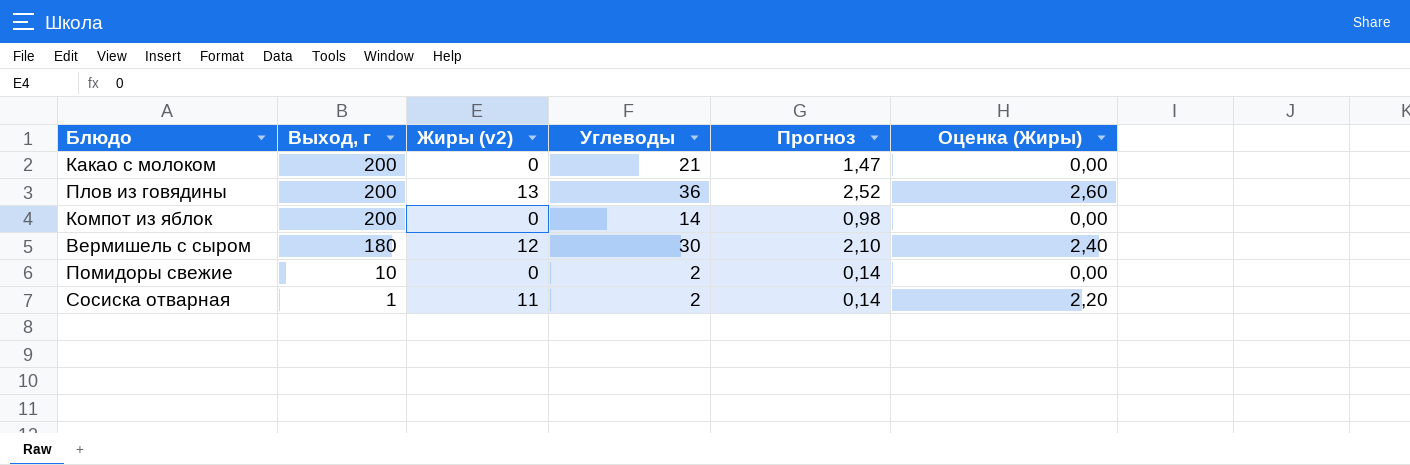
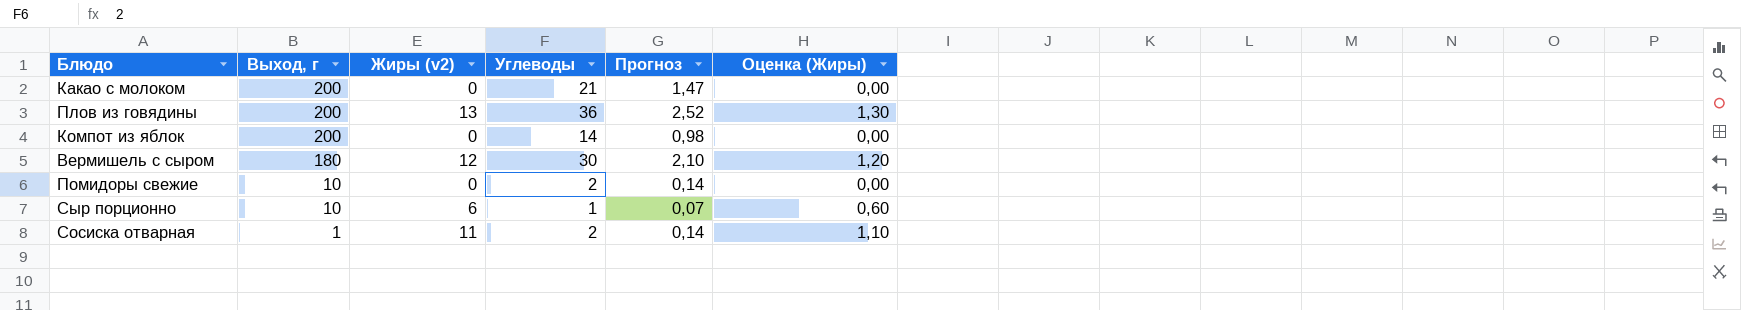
column Оценка (Жиры) | formula: [Жиры (v2)] * 0,2 -> [Жиры (v2)] * 0,1
row Сыр порционно: none -> 10 | 6 | 1 | 0,07 | 0,60

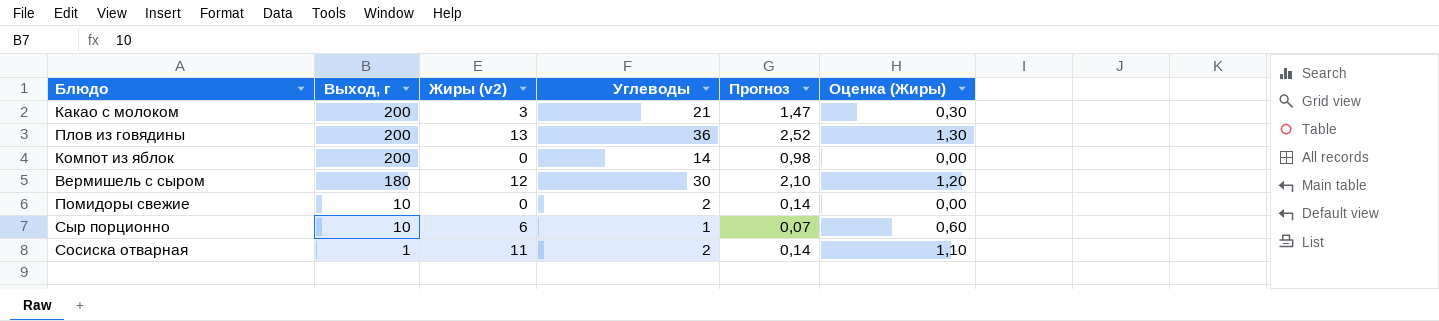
Какао с молоком | Жиры (v2): 0 -> 3
Какао с молоком | Оценка (Жиры): 0,00 -> 0,30

